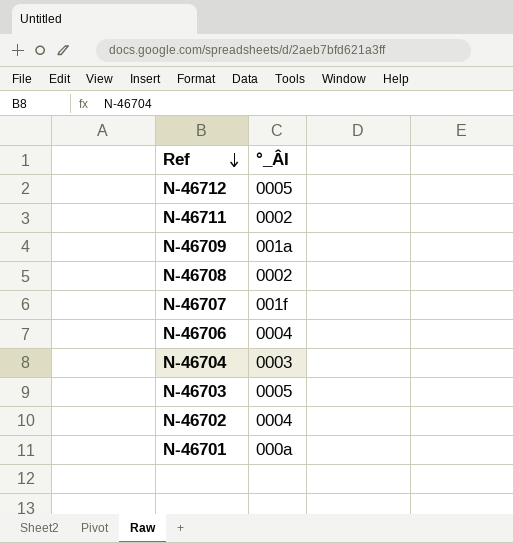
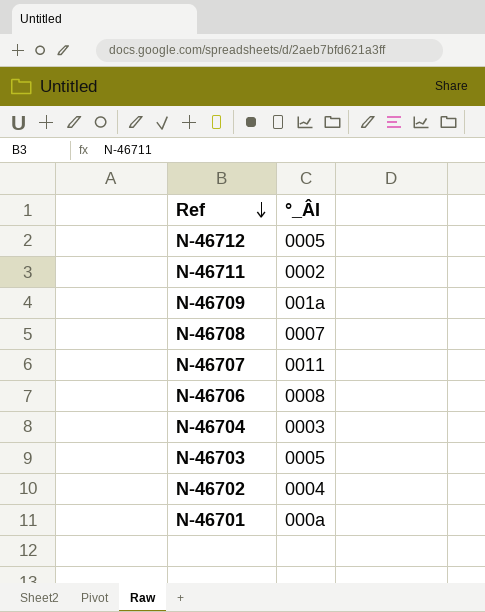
N-46708 | °_ÂI: 0002 -> 0007
N-46707 | °_ÂI: 001f -> 0011
N-46706 | °_ÂI: 0004 -> 0008

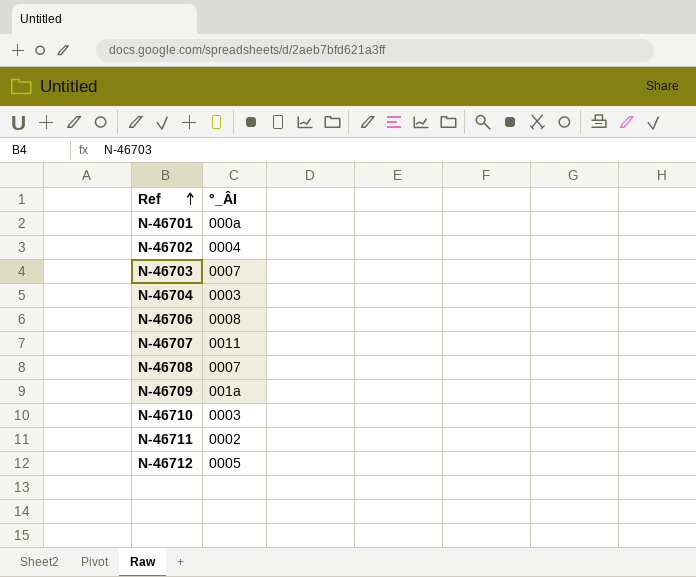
row order: Ref descending -> Ref ascending
N-46703 | °_ÂI: 0005 -> 0007
row N-46710: none -> 0003

